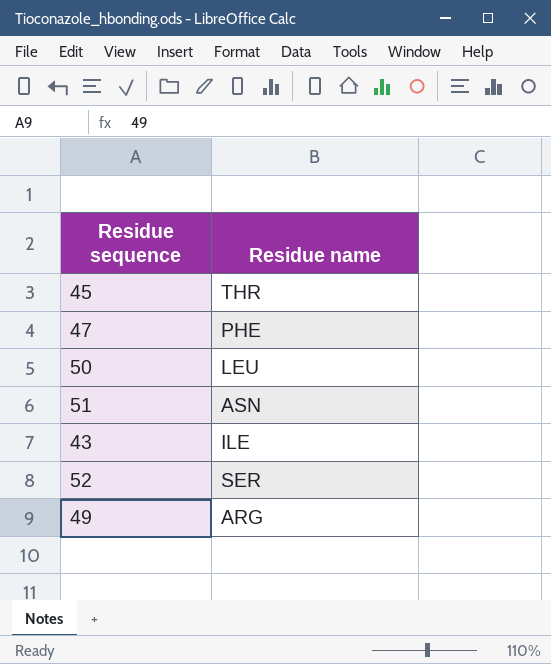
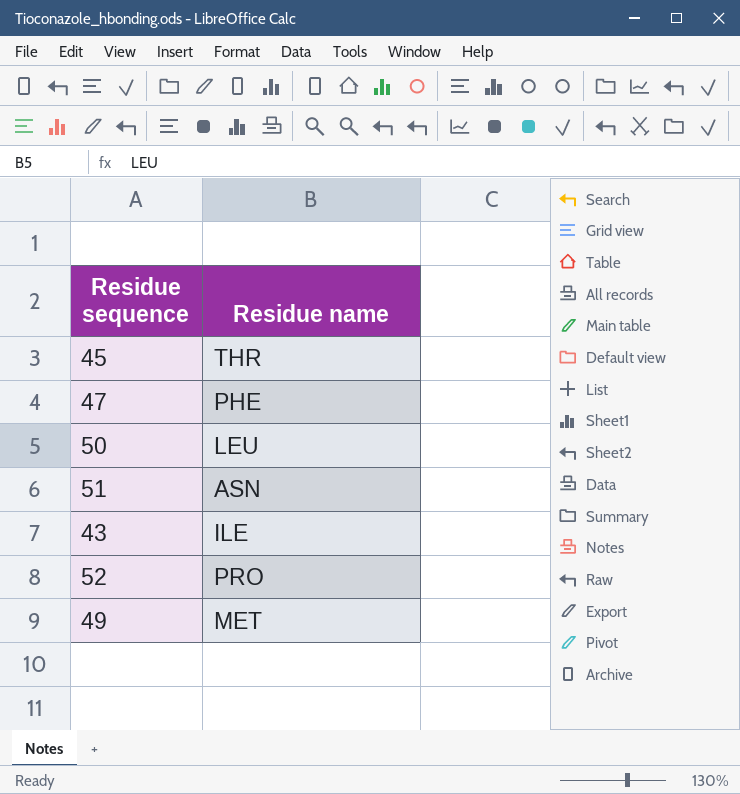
52 | Residue name: SER -> PRO
49 | Residue name: ARG -> MET

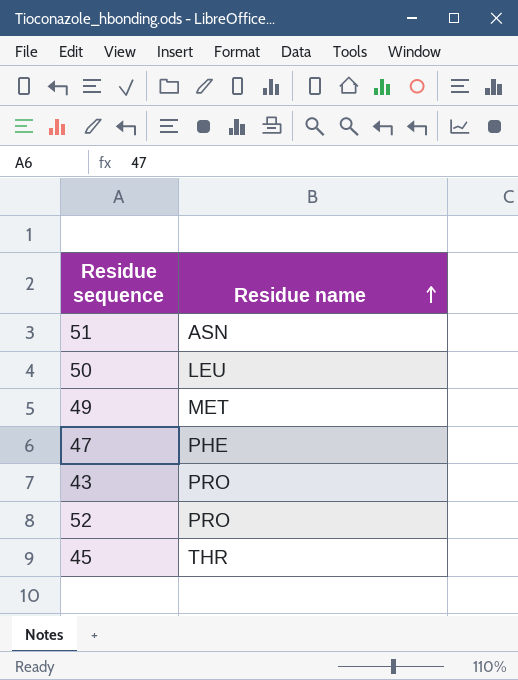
row order: none -> Residue name ascending
43 | Residue name: ILE -> PRO

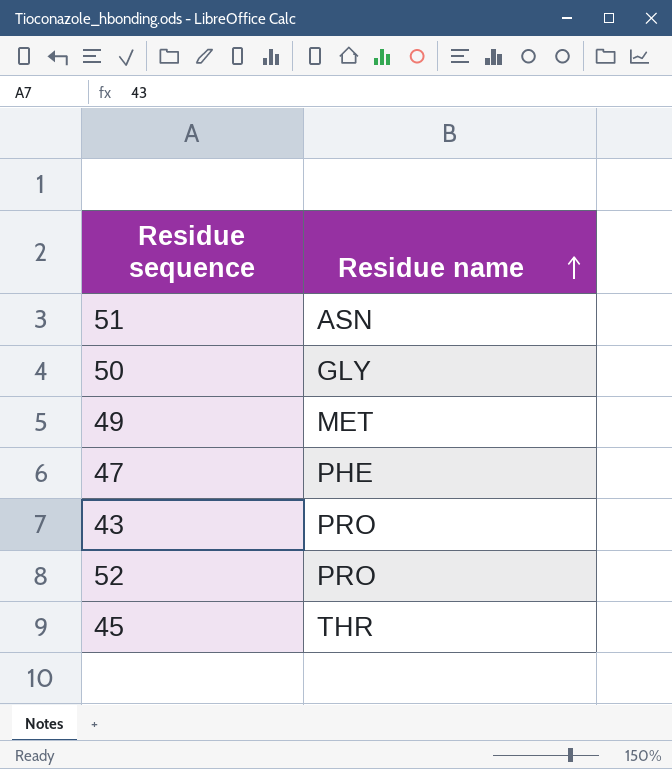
50 | Residue name: LEU -> GLY

